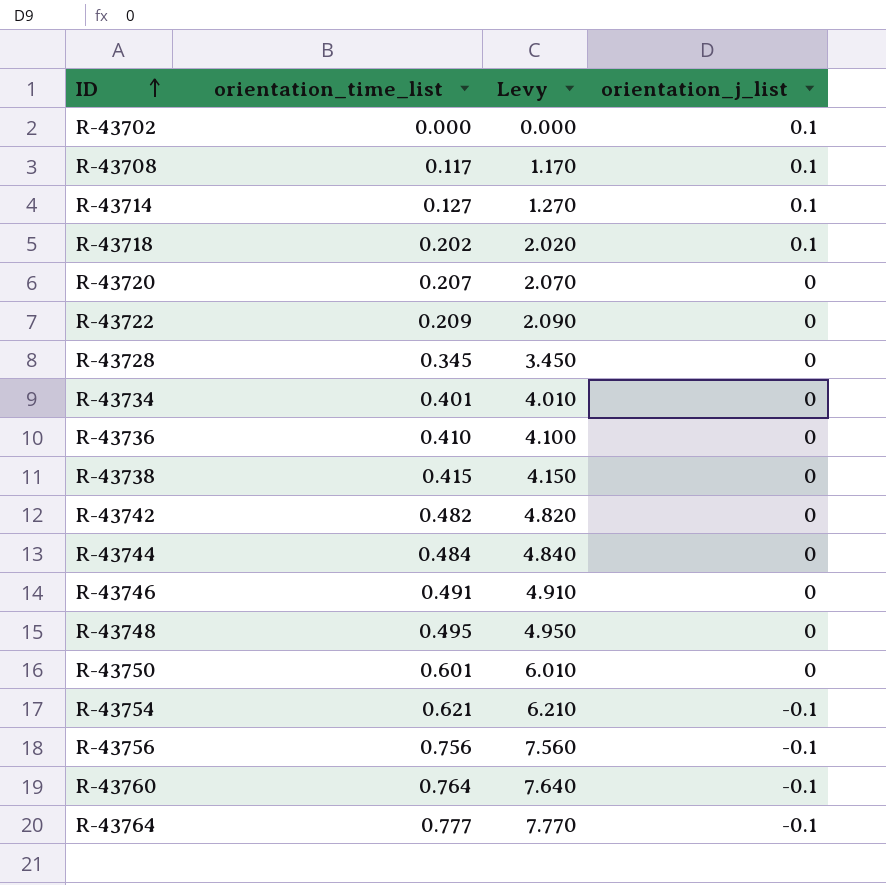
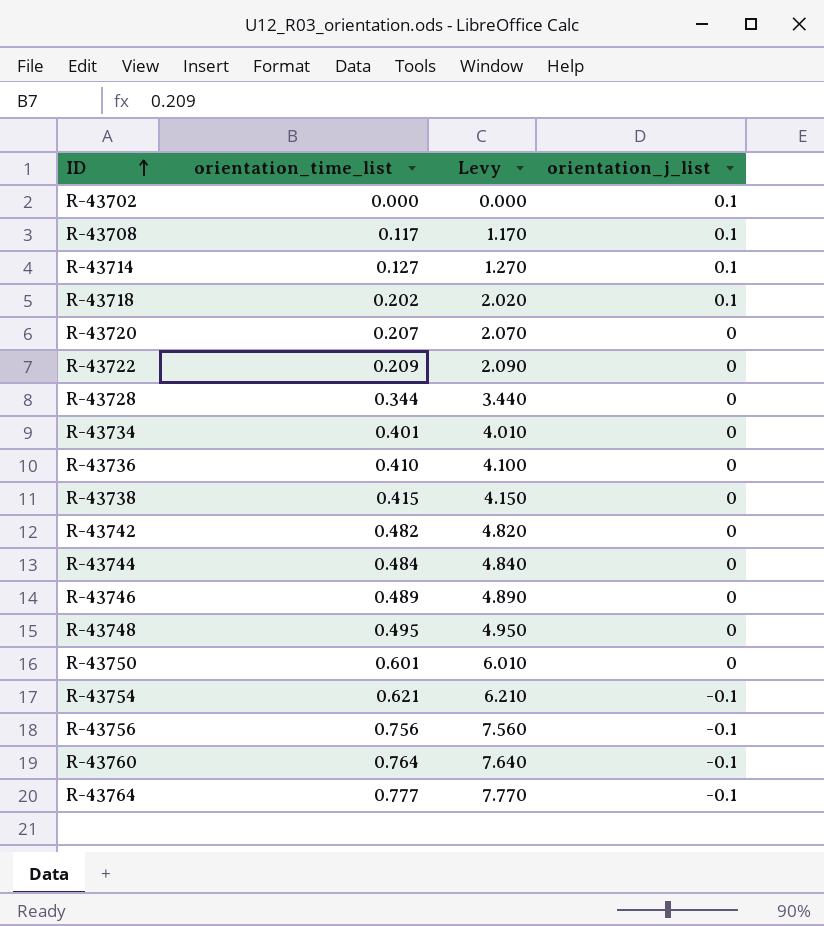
R-43728 | orientation_time_list: 0.345 -> 0.344
R-43728 | Levy: 3.450 -> 3.440
R-43746 | orientation_time_list: 0.491 -> 0.489
R-43746 | Levy: 4.910 -> 4.890

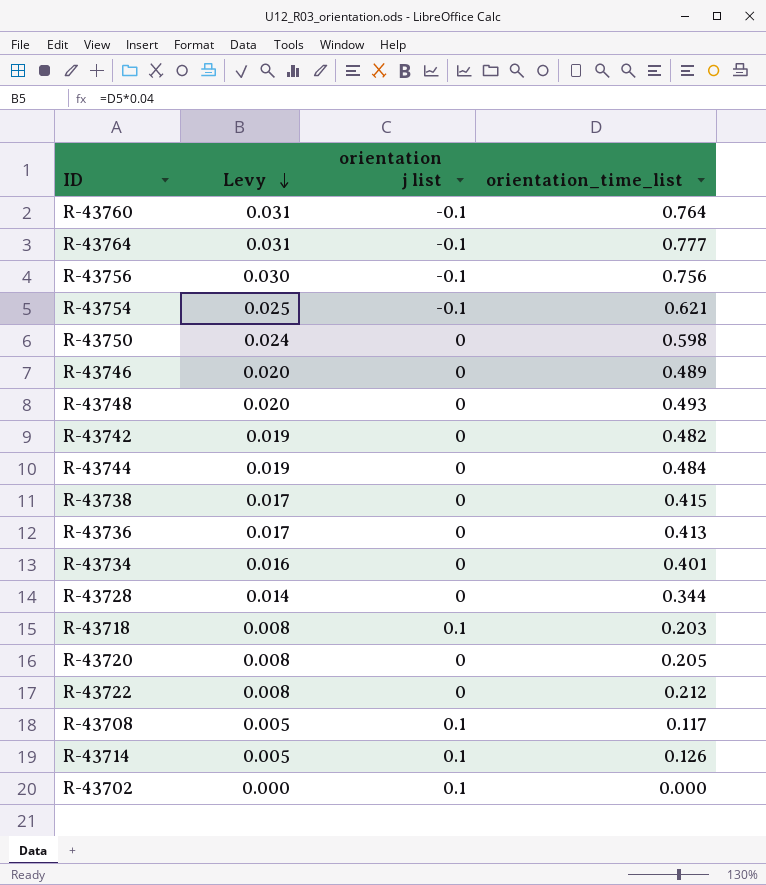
row order: ID ascending -> Levy descending
column Levy | formula: [orientation_time_list] * 10 -> [orientation_time_list] * 0.04
column name: orientation_j_list -> orientation j list
column orientation_time_list | position: 2 -> 4
R-43750 | orientation_time_list: 0.601 -> 0.598
R-43748 | orientation_time_list: 0.495 -> 0.493
R-43736 | orientation_time_list: 0.410 -> 0.413
R-43718 | orientation_time_list: 0.202 -> 0.203
R-43720 | orientation_time_list: 0.207 -> 0.205
R-43722 | orientation_time_list: 0.209 -> 0.212
R-43714 | orientation_time_list: 0.127 -> 0.126

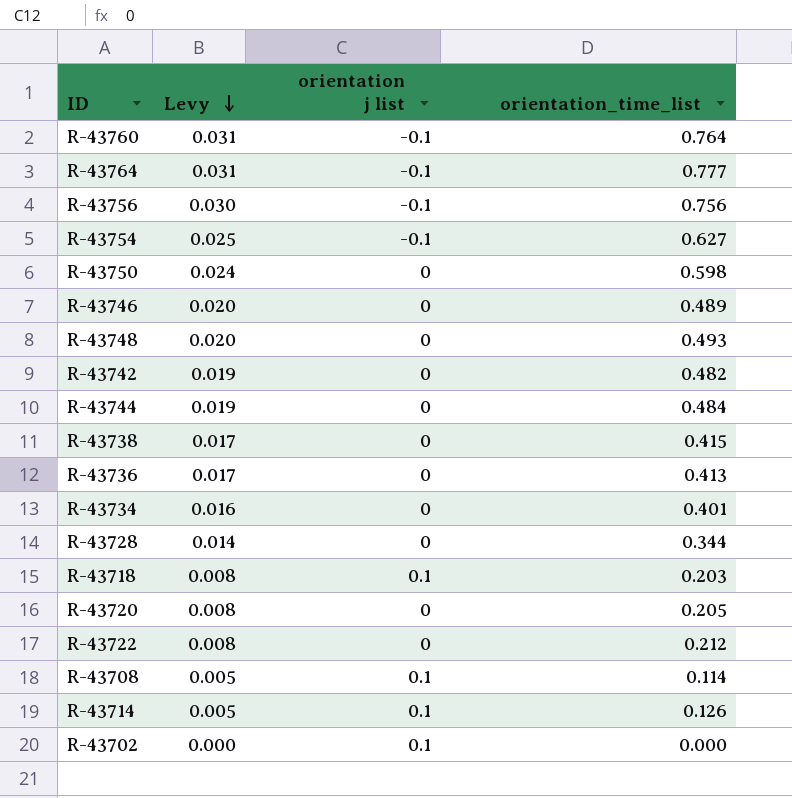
R-43754 | orientation_time_list: 0.621 -> 0.627
R-43708 | orientation_time_list: 0.117 -> 0.114

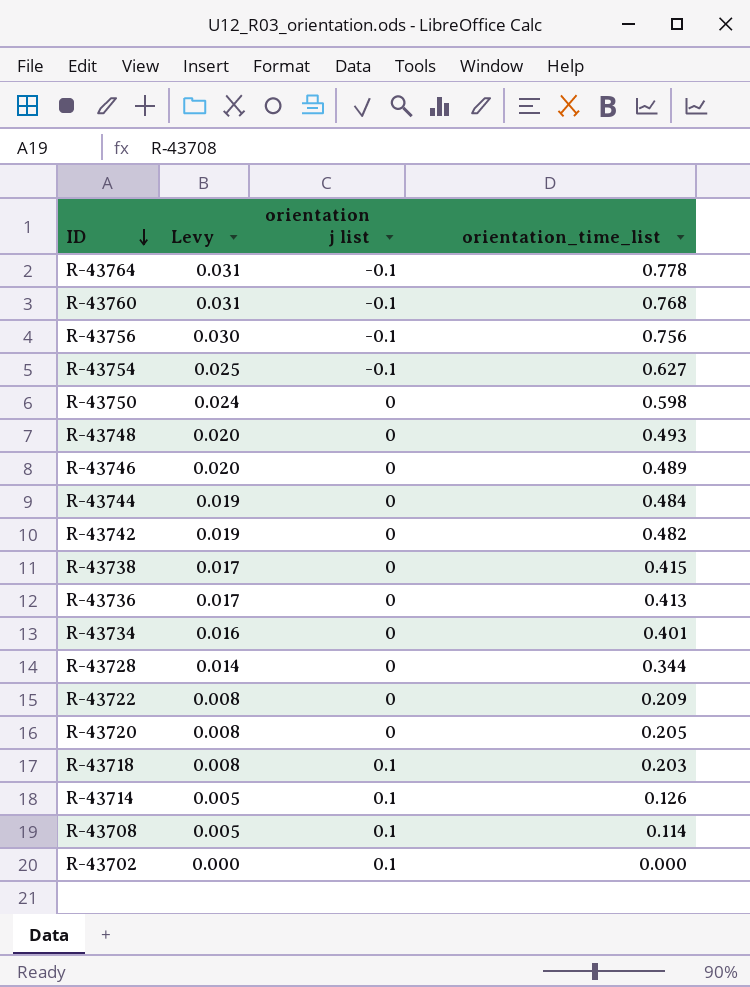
row order: Levy descending -> ID descending
R-43764 | orientation_time_list: 0.777 -> 0.778
R-43760 | orientation_time_list: 0.764 -> 0.768
R-43722 | orientation_time_list: 0.212 -> 0.209

